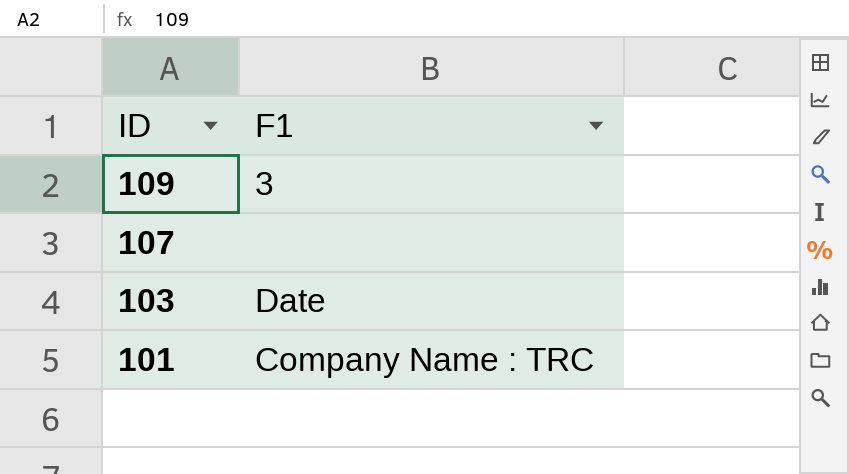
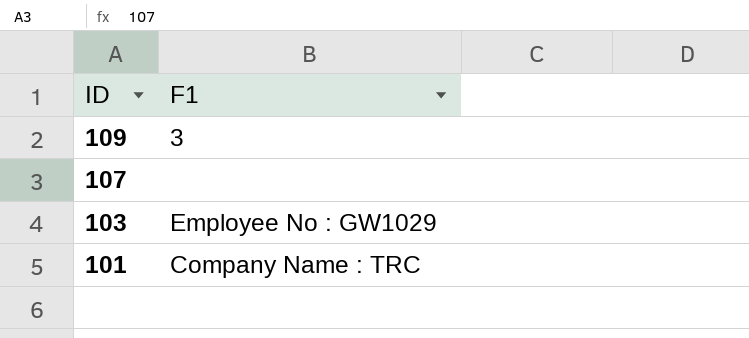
103 | F1: Date -> Employee No : GW1029

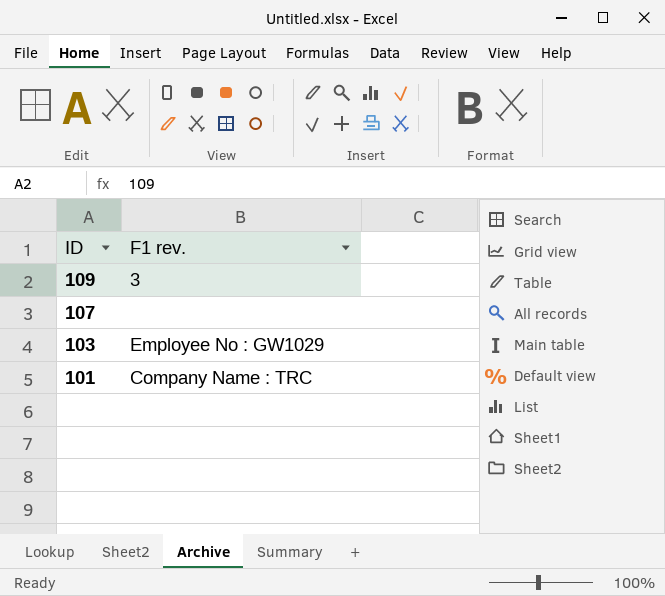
column name: F1 -> F1 rev.

